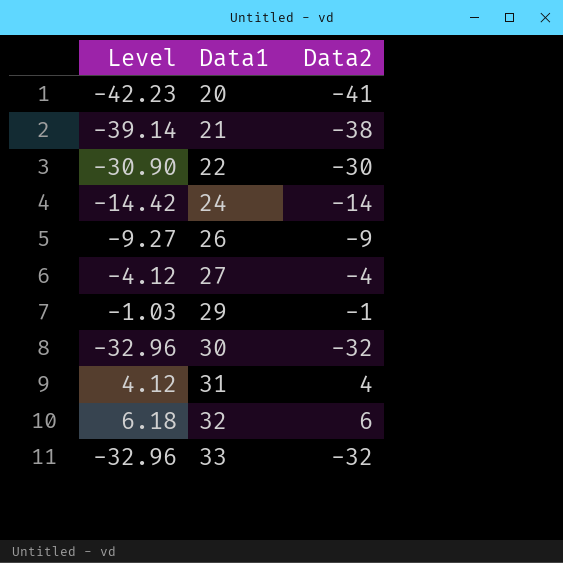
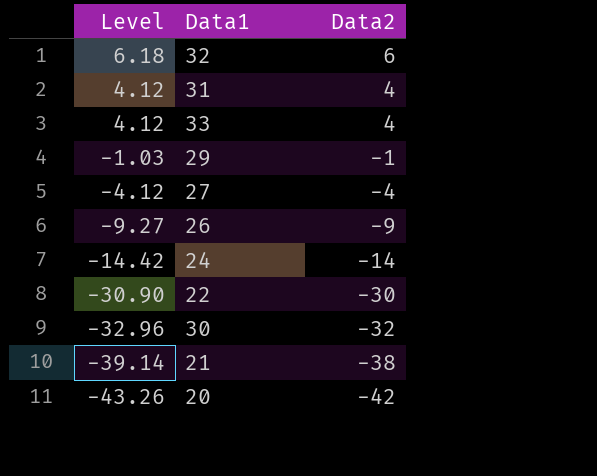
row order: Data1 ascending -> Level descending
33 | Level: -32.96 -> 4.12
33 | Data2: -32 -> 4
20 | Level: -42.23 -> -43.26
20 | Data2: -41 -> -42

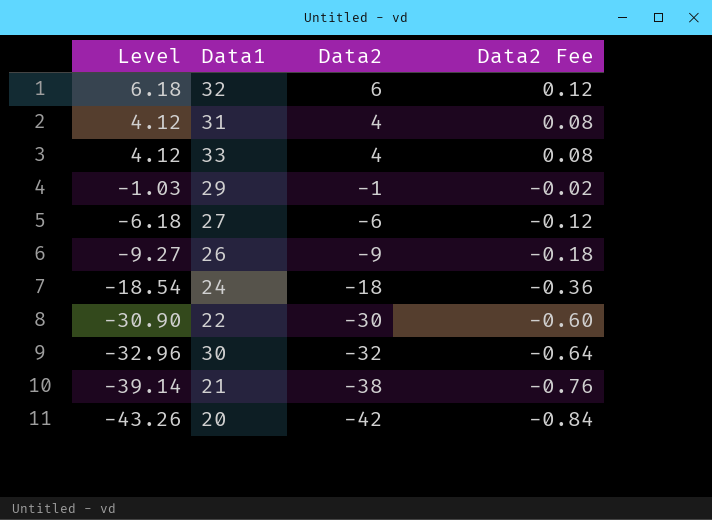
column Data2 Fee | formula: none -> [Data2] * 0.02
27 | Level: -4.12 -> -6.18
27 | Data2: -4 -> -6
24 | Level: -14.42 -> -18.54
24 | Data2: -14 -> -18

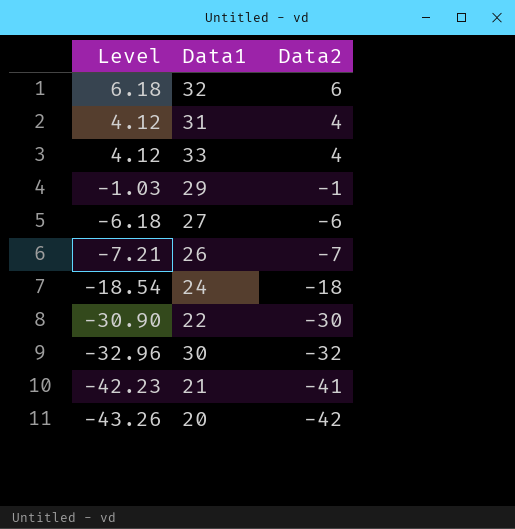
column Data2 Fee | formula: [Data2] * 0.02 -> none
26 | Level: -9.27 -> -7.21
26 | Data2: -9 -> -7
21 | Level: -39.14 -> -42.23
21 | Data2: -38 -> -41

